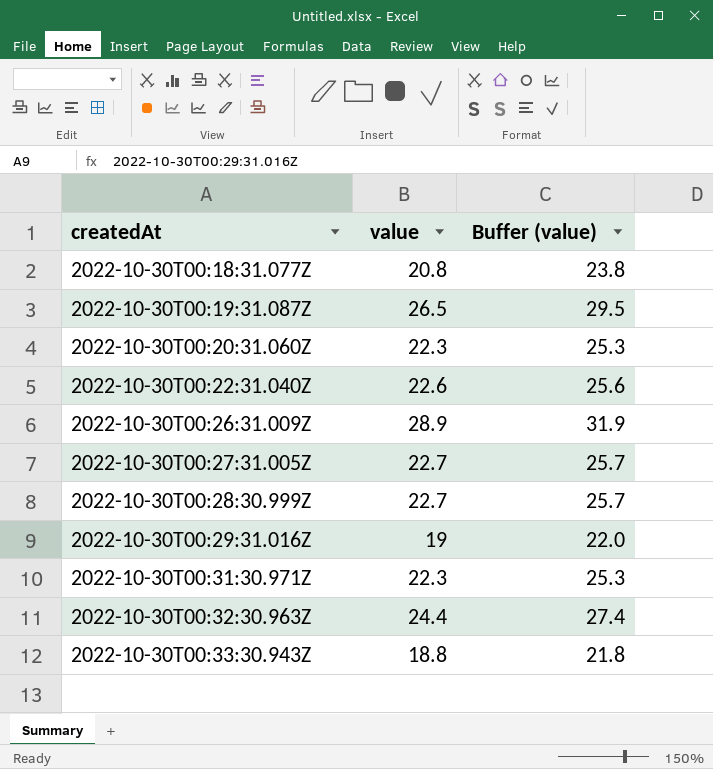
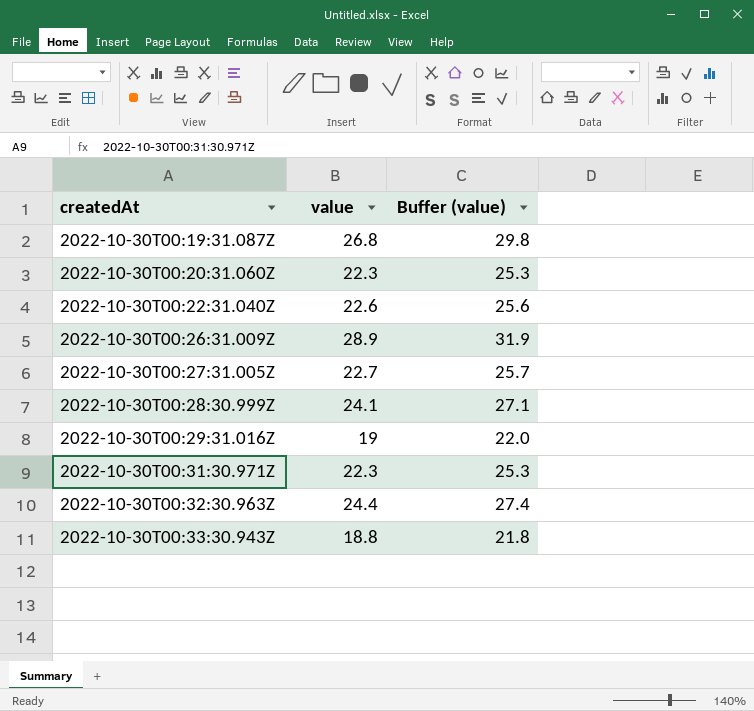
row 2022-10-30T00:18:31.077Z: 20.8 | 23.8 -> none
2022-10-30T00:19:31.087Z | value: 26.5 -> 26.8
2022-10-30T00:19:31.087Z | Buffer (value): 29.5 -> 29.8
2022-10-30T00:28:30.999Z | value: 22.7 -> 24.1
2022-10-30T00:28:30.999Z | Buffer (value): 25.7 -> 27.1

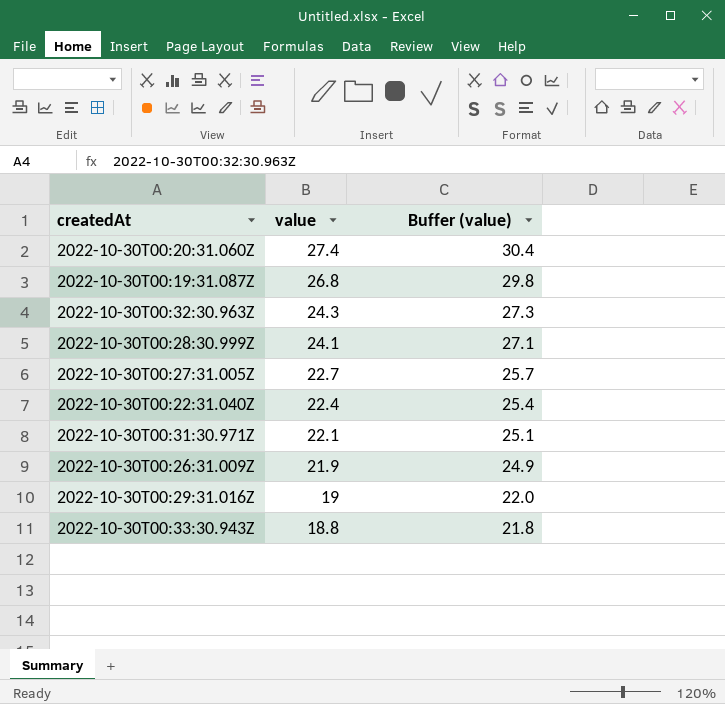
row order: createdAt ascending -> value descending
2022-10-30T00:20:31.060Z | value: 22.3 -> 27.4
2022-10-30T00:20:31.060Z | Buffer (value): 25.3 -> 30.4
2022-10-30T00:32:30.963Z | value: 24.4 -> 24.3
2022-10-30T00:32:30.963Z | Buffer (value): 27.4 -> 27.3
2022-10-30T00:22:31.040Z | value: 22.6 -> 22.4
2022-10-30T00:22:31.040Z | Buffer (value): 25.6 -> 25.4
2022-10-30T00:31:30.971Z | value: 22.3 -> 22.1
2022-10-30T00:31:30.971Z | Buffer (value): 25.3 -> 25.1
2022-10-30T00:26:31.009Z | value: 28.9 -> 21.9
2022-10-30T00:26:31.009Z | Buffer (value): 31.9 -> 24.9

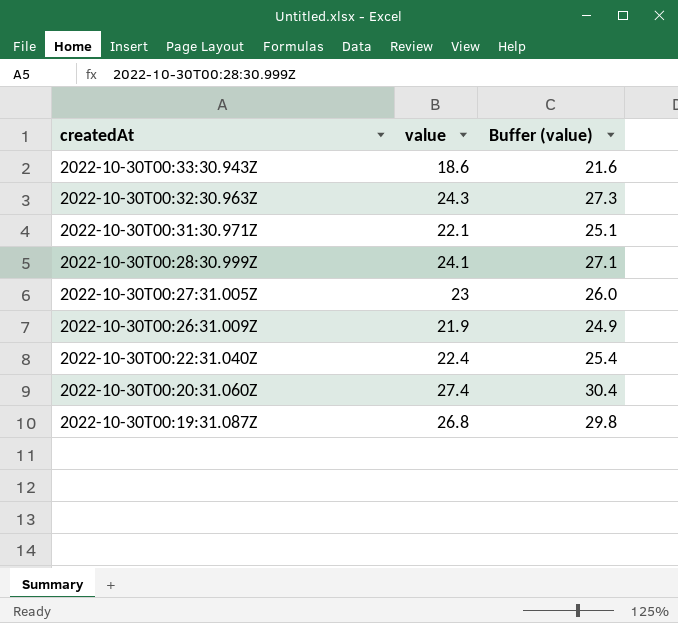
row order: value descending -> createdAt descending
row 2022-10-30T00:29:31.016Z: 19 | 22.0 -> none
2022-10-30T00:33:30.943Z | value: 18.8 -> 18.6
2022-10-30T00:33:30.943Z | Buffer (value): 21.8 -> 21.6
2022-10-30T00:27:31.005Z | value: 22.7 -> 23
2022-10-30T00:27:31.005Z | Buffer (value): 25.7 -> 26.0

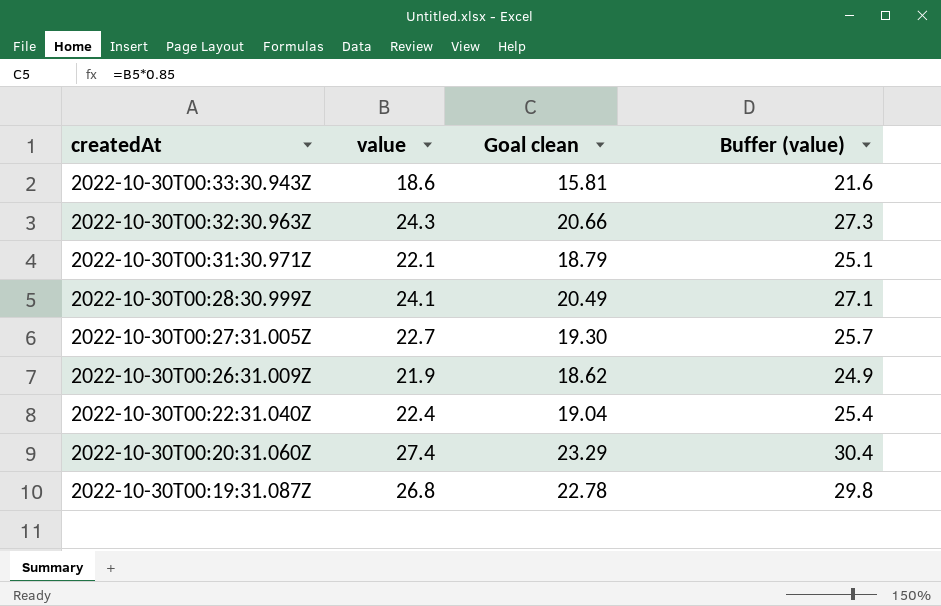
column Goal clean | formula: none -> [value] * 0.85
2022-10-30T00:27:31.005Z | value: 23 -> 22.7
2022-10-30T00:27:31.005Z | Buffer (value): 26.0 -> 25.7

